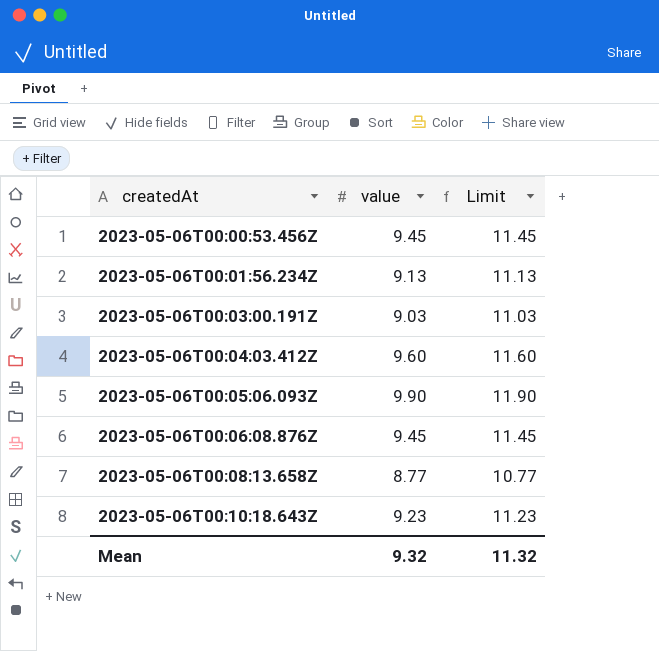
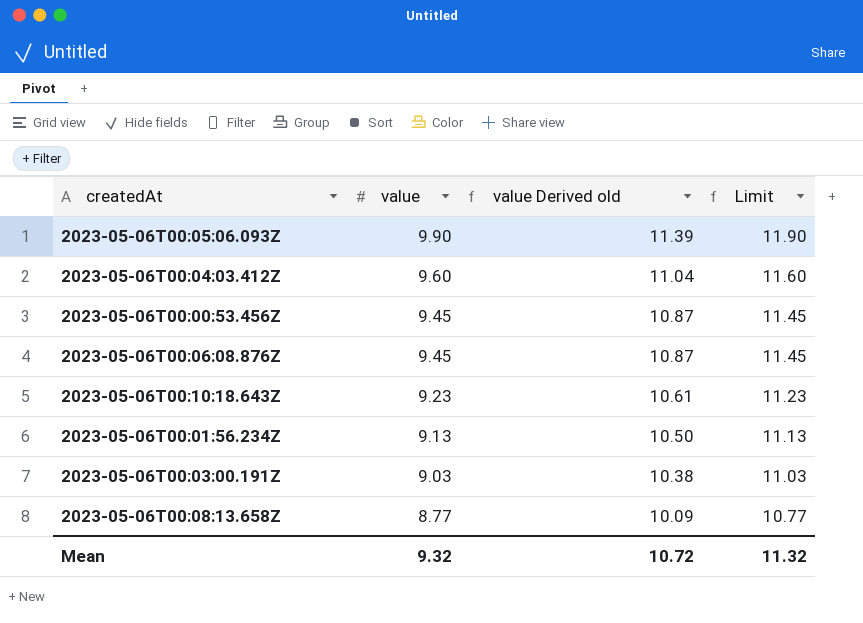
row order: createdAt ascending -> value descending
column value Derived old | formula: none -> [value] * 1.15

